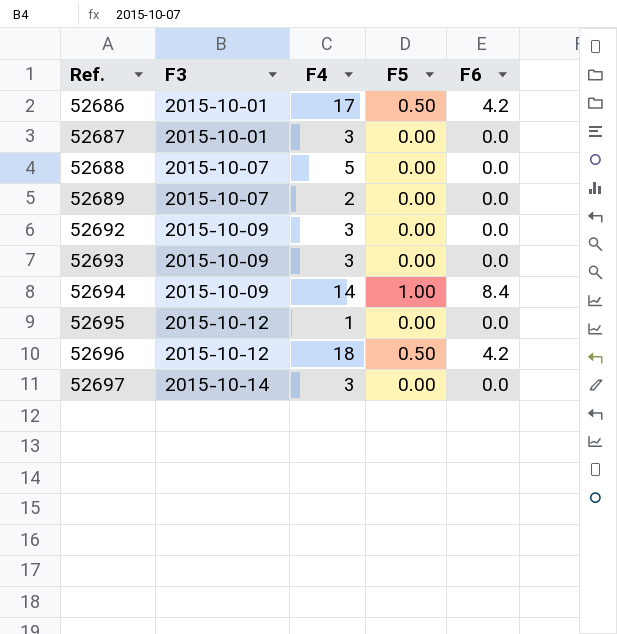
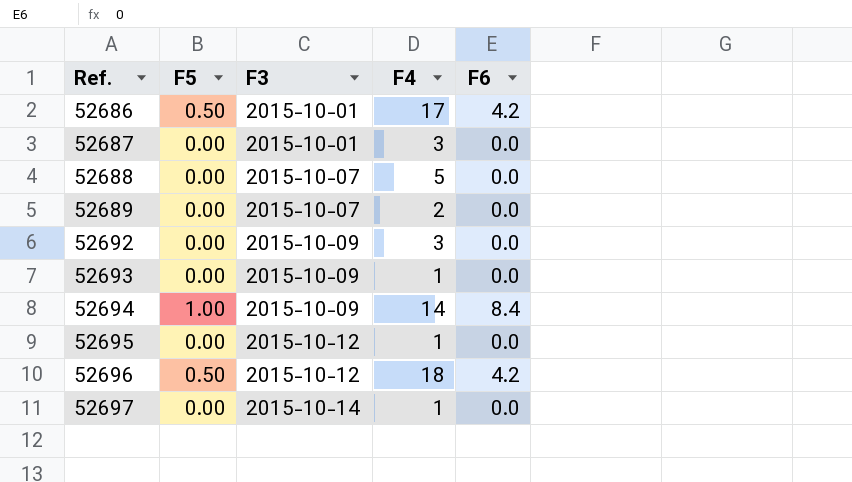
column F5 | position: 4 -> 2
52693 | F4: 3 -> 1
52697 | F4: 3 -> 1

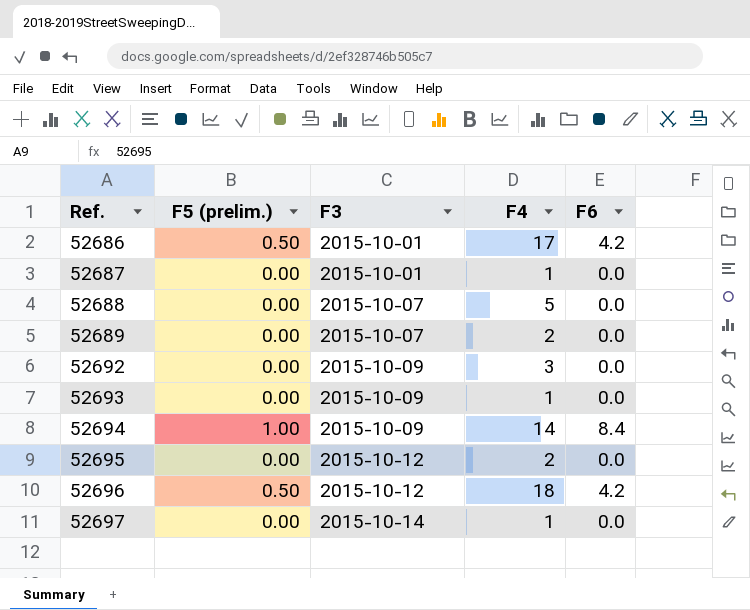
column name: F5 -> F5 (prelim.)
52687 | F4: 3 -> 1
52695 | F4: 1 -> 2

